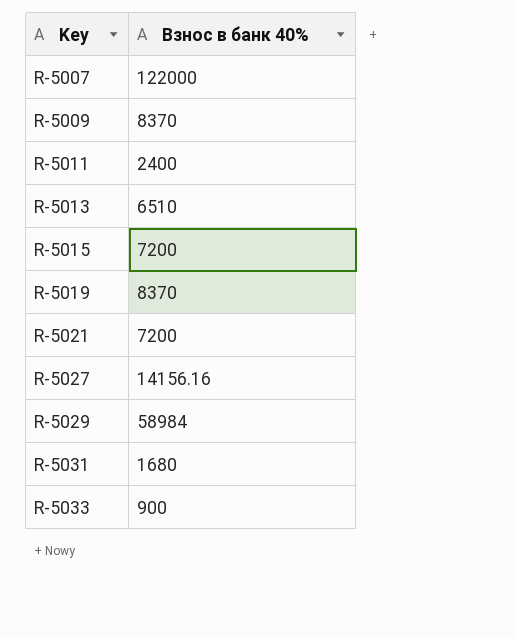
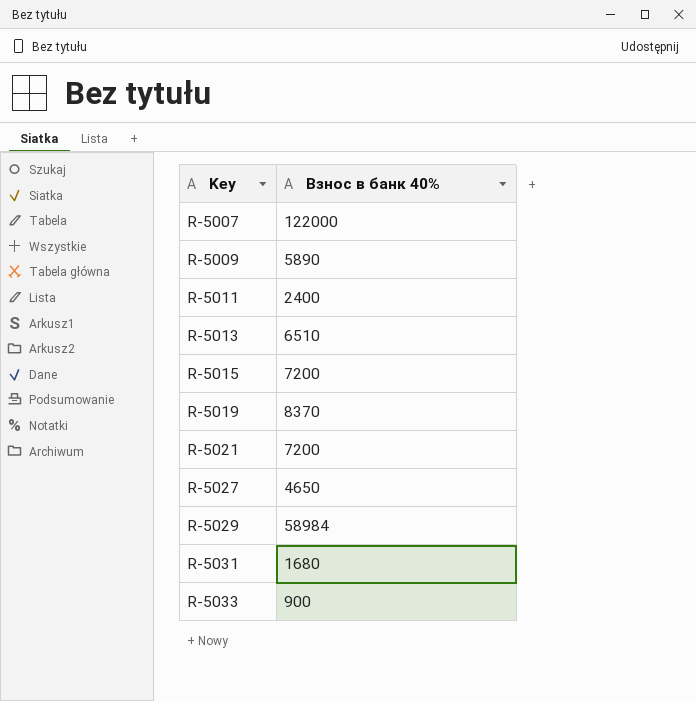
R-5009 | Взнос в банк 40%: 8370 -> 5890
R-5027 | Взнос в банк 40%: 14156.16 -> 4650

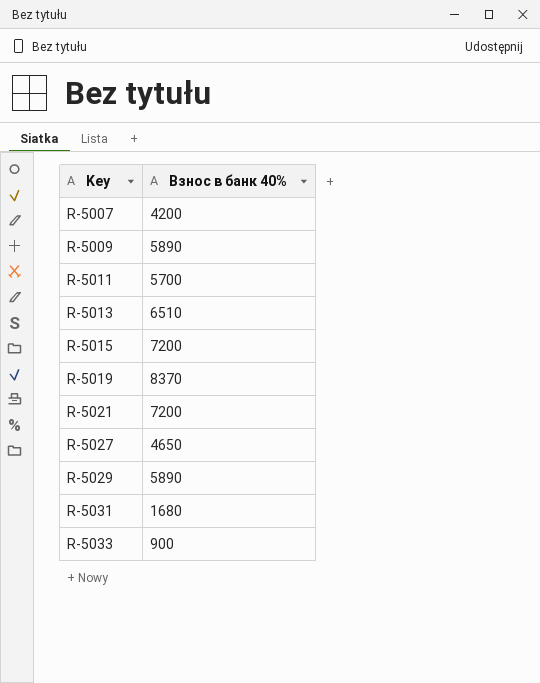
R-5007 | Взнос в банк 40%: 122000 -> 4200
R-5011 | Взнос в банк 40%: 2400 -> 5700
R-5029 | Взнос в банк 40%: 58984 -> 5890

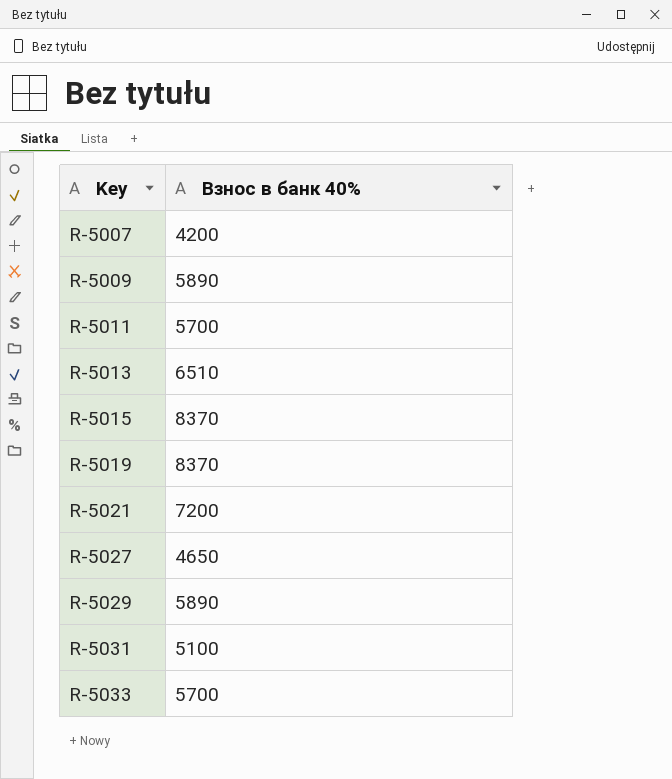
R-5015 | Взнос в банк 40%: 7200 -> 8370
R-5031 | Взнос в банк 40%: 1680 -> 5100
R-5033 | Взнос в банк 40%: 900 -> 5700

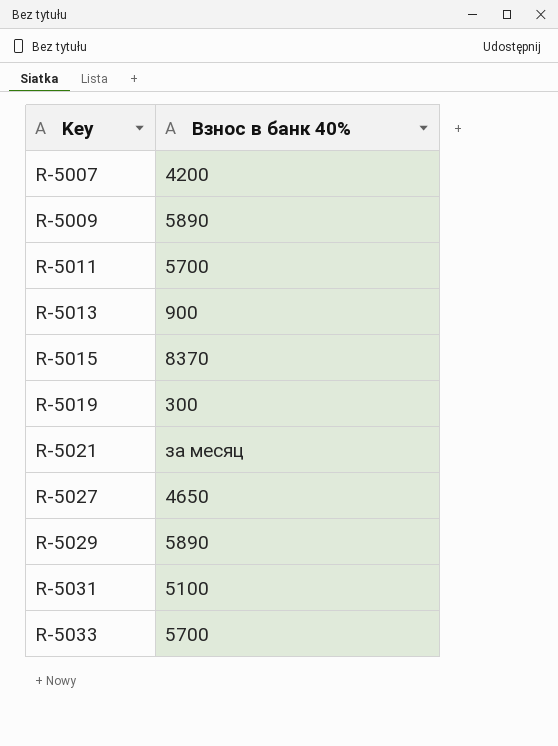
R-5013 | Взнос в банк 40%: 6510 -> 900
R-5019 | Взнос в банк 40%: 8370 -> 300
R-5021 | Взнос в банк 40%: 7200 -> за месяц

